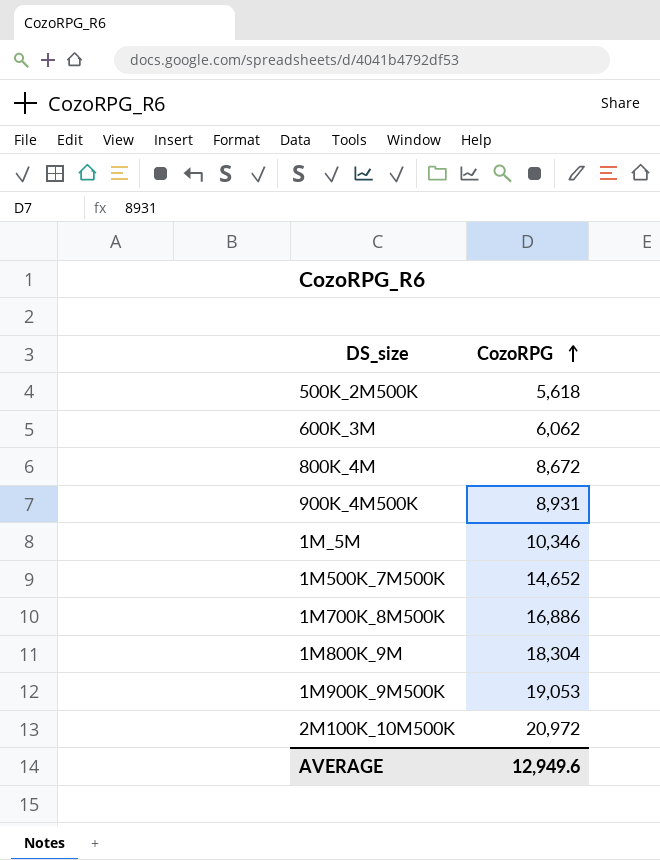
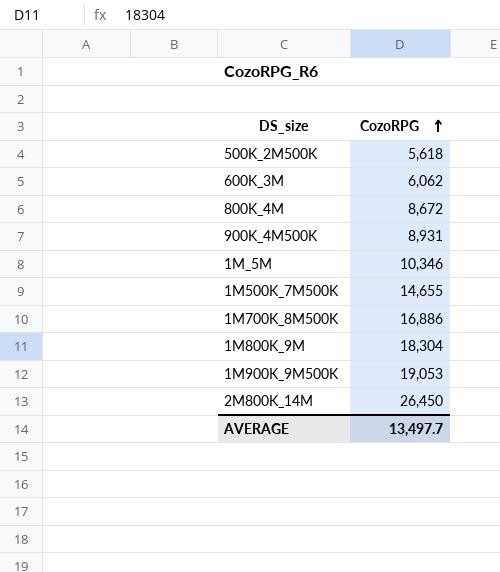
row 2M100K_10M500K: 20,972 -> none
1M500K_7M500K | CozoRPG: 14,652 -> 14,655
row 2M800K_14M: none -> 26,450
AVERAGE | CozoRPG: 12,949.6 -> 13,497.7

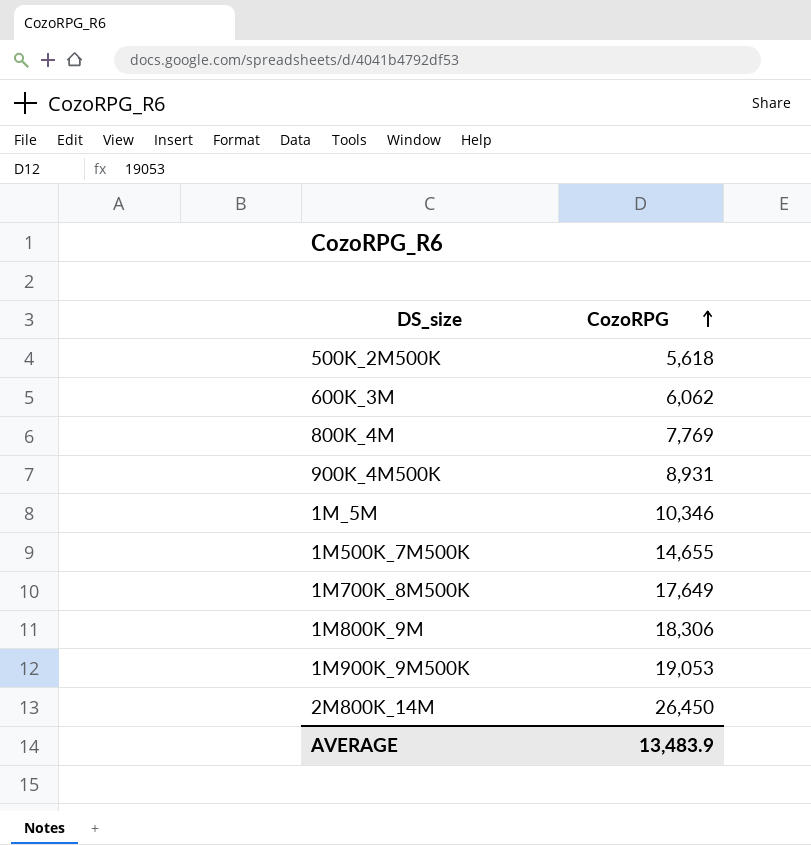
800K_4M | CozoRPG: 8,672 -> 7,769
1M700K_8M500K | CozoRPG: 16,886 -> 17,649
1M800K_9M | CozoRPG: 18,304 -> 18,306
AVERAGE | CozoRPG: 13,497.7 -> 13,483.9

